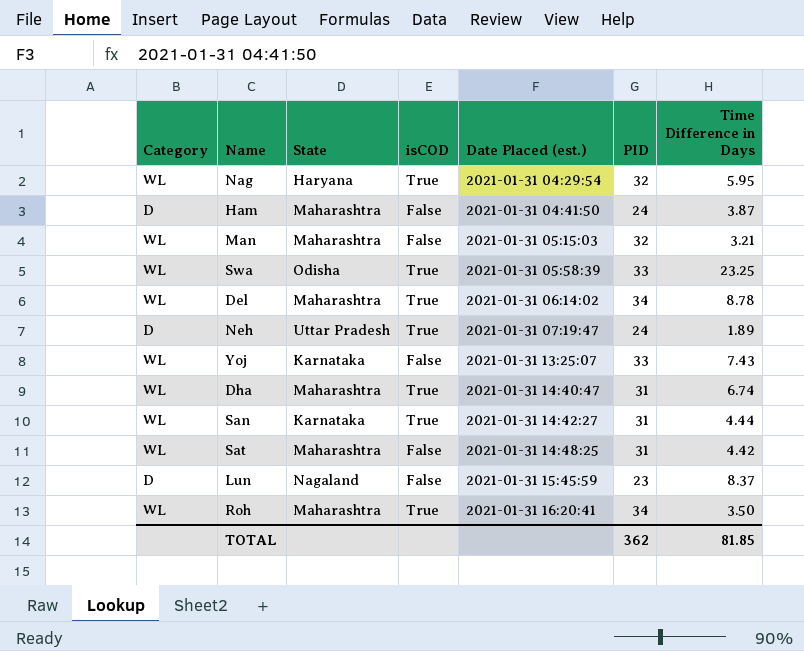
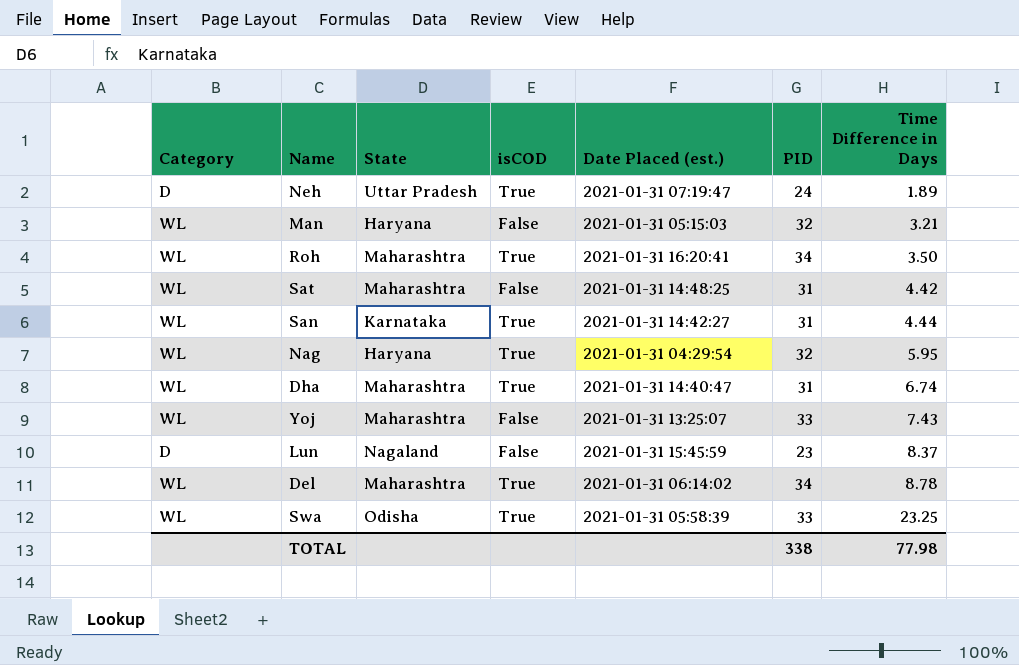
row order: Date Placed (est.) ascending -> Time Difference in Days ascending
row Ham: D | Maharashtra | False | 2021-01-31 04:41:50 | 24 | 3.87 -> none
Man | State: Maharashtra -> Haryana
Yoj | State: Karnataka -> Maharashtra
TOTAL | PID: 362 -> 338
TOTAL | Time Difference in Days: 81.85 -> 77.98

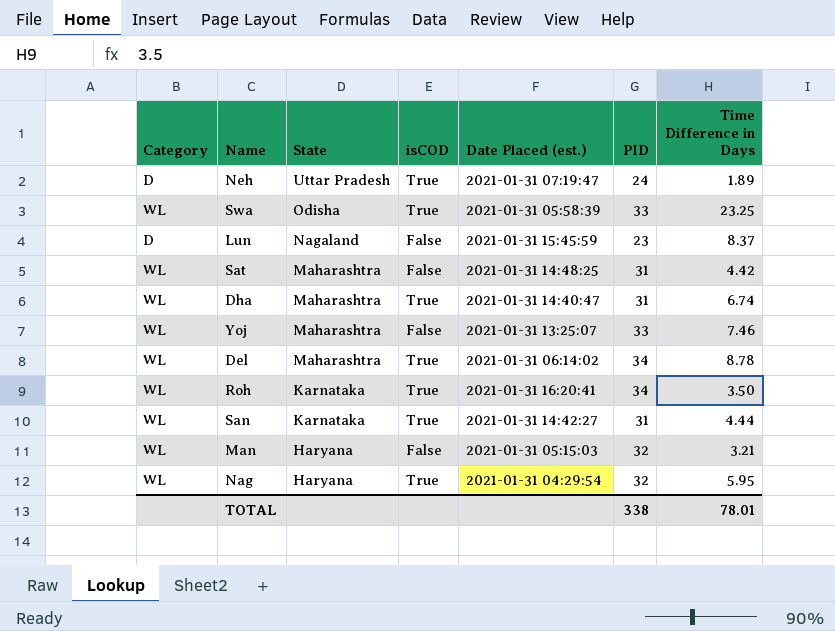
row order: Time Difference in Days ascending -> State descending
Yoj | Time Difference in Days: 7.43 -> 7.46
Roh | State: Maharashtra -> Karnataka
TOTAL | Time Difference in Days: 77.98 -> 78.01

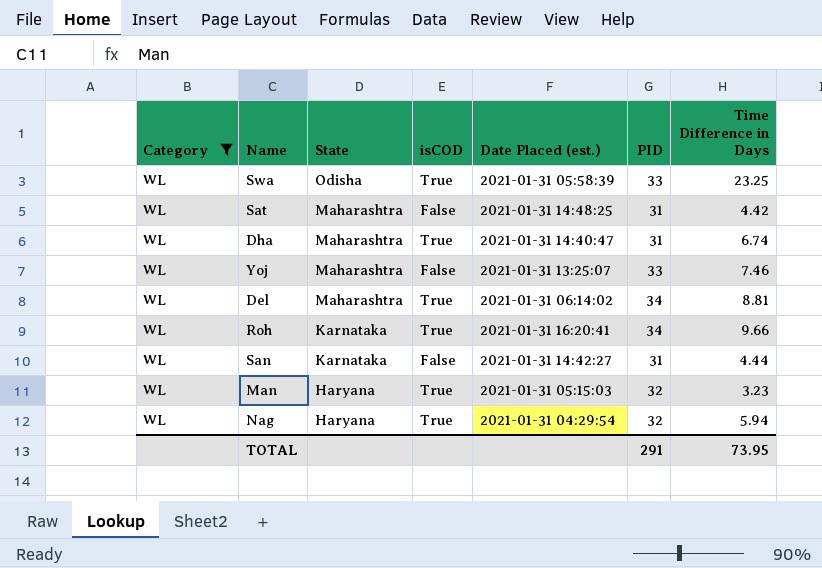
filter: none -> Category = WL
Del | Time Difference in Days: 8.78 -> 8.81
Roh | Time Difference in Days: 3.50 -> 9.66
San | isCOD: True -> False
Man | isCOD: False -> True
Man | Time Difference in Days: 3.21 -> 3.23
Nag | Time Difference in Days: 5.95 -> 5.94
TOTAL | PID: 338 -> 291
TOTAL | Time Difference in Days: 78.01 -> 73.95

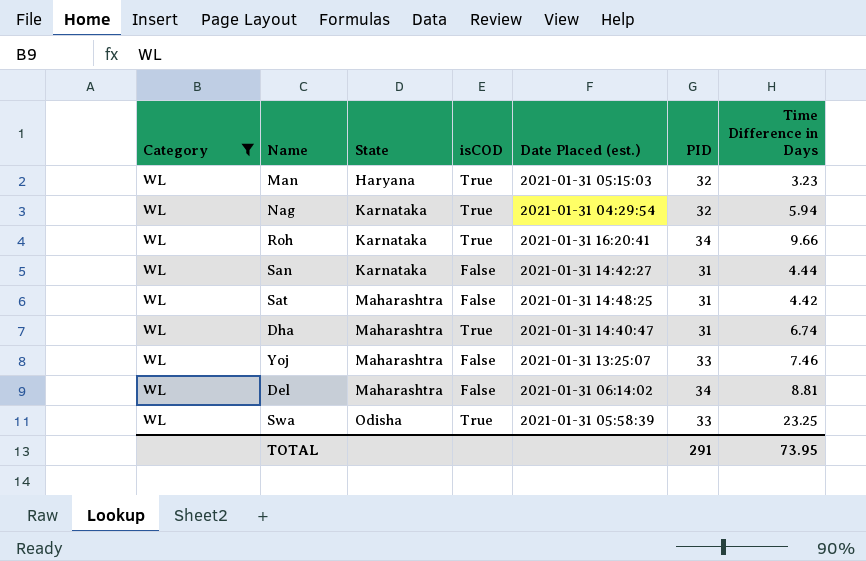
row order: State descending -> State ascending
Nag | State: Haryana -> Karnataka
Del | isCOD: True -> False

